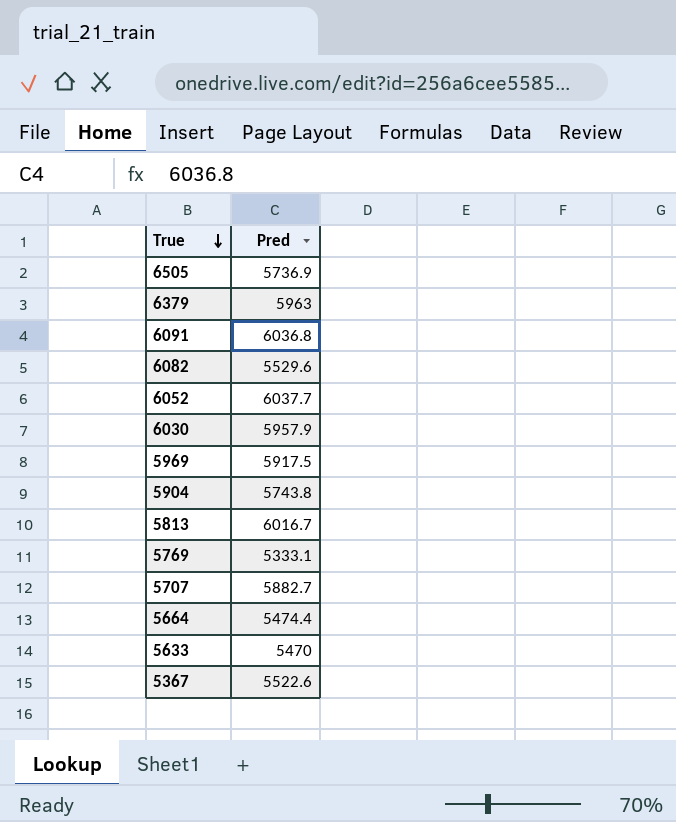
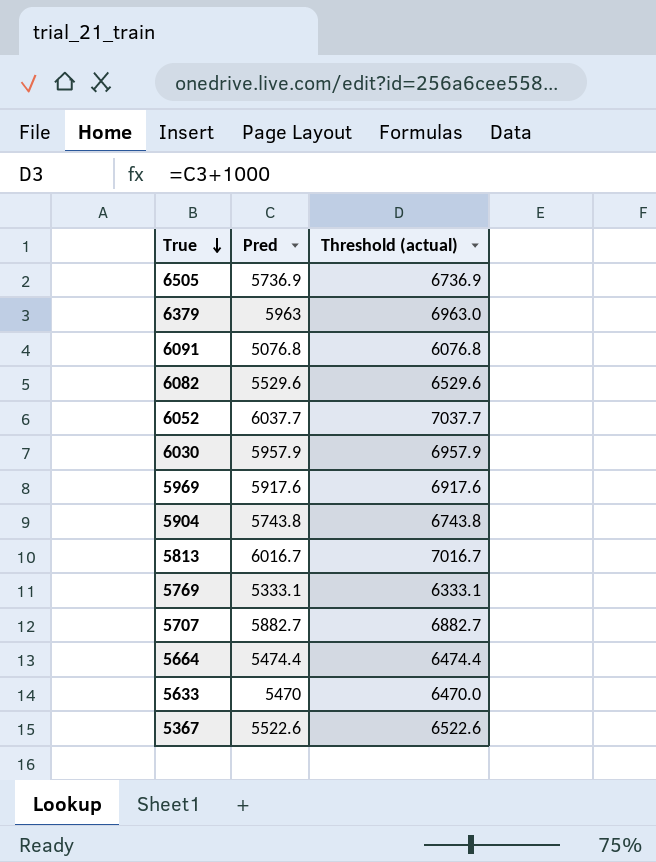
column Threshold (actual) | formula: none -> [Pred] + 1000
6091 | Pred: 6036.8 -> 5076.8
5969 | Pred: 5917.5 -> 5917.6

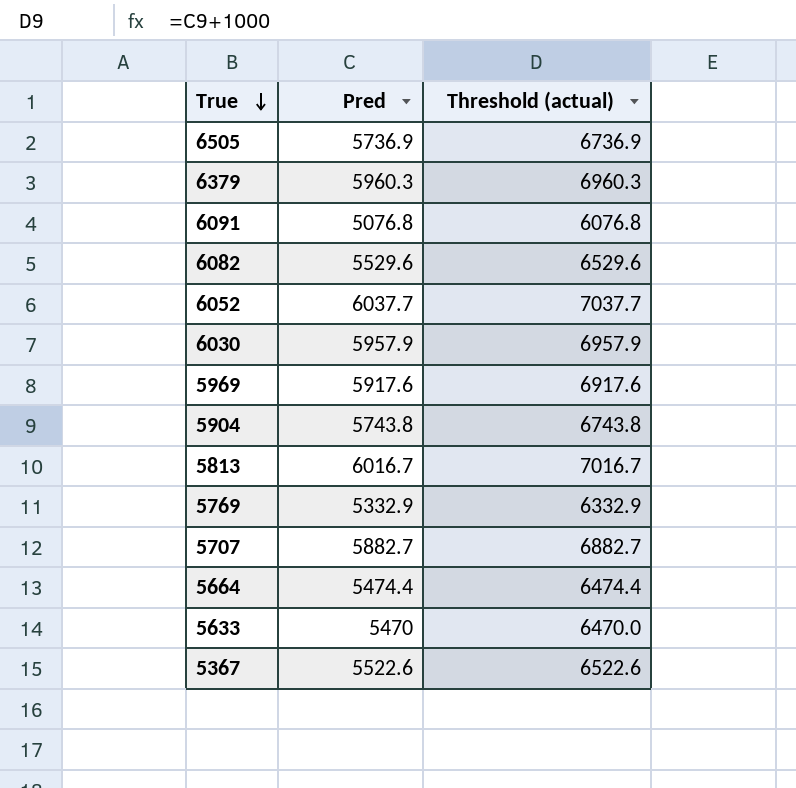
6379 | Pred: 5963 -> 5960.3
6379 | Threshold (actual): 6963.0 -> 6960.3
5769 | Pred: 5333.1 -> 5332.9
5769 | Threshold (actual): 6333.1 -> 6332.9

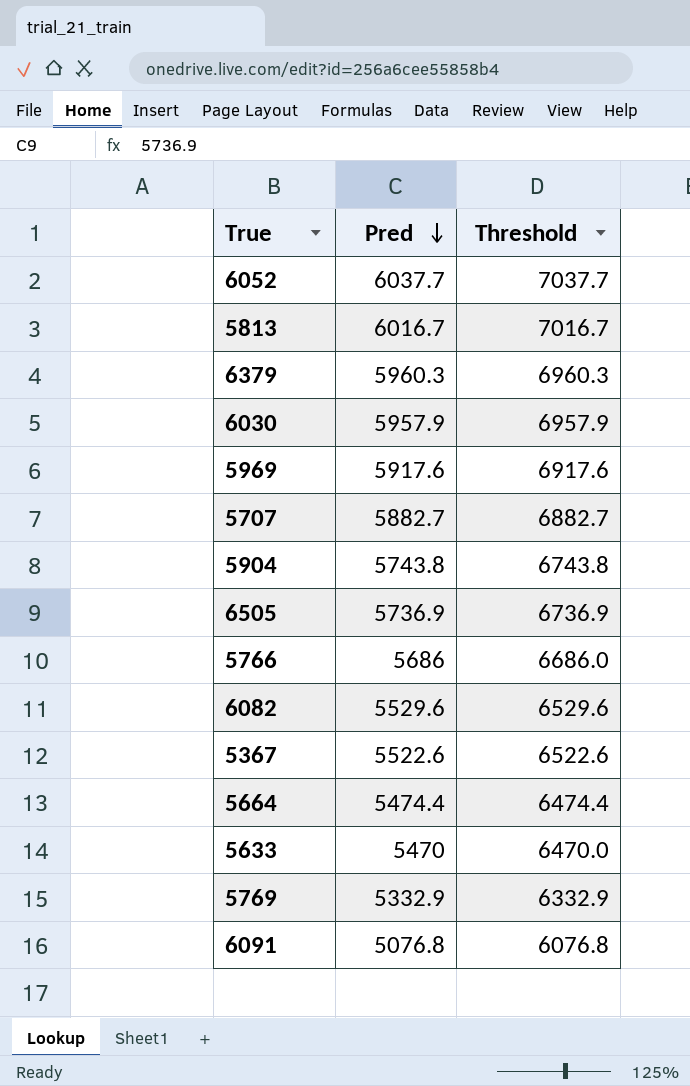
row order: True descending -> Pred descending
column name: Threshold (actual) -> Threshold
row 5766: none -> 5686 | 6686.0

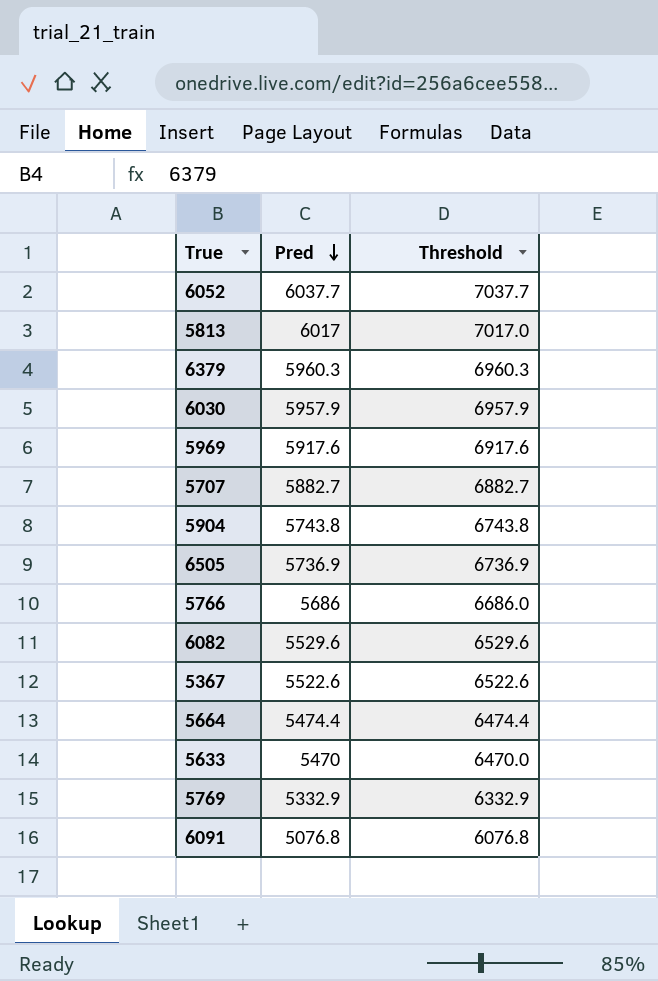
5813 | Pred: 6016.7 -> 6017
5813 | Threshold: 7016.7 -> 7017.0

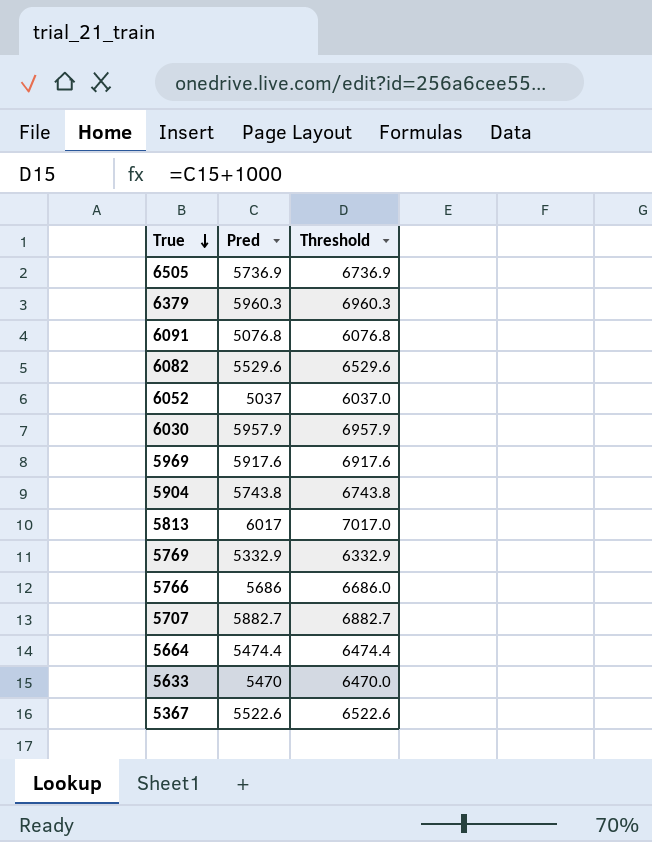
row order: Pred descending -> True descending
6052 | Pred: 6037.7 -> 5037
6052 | Threshold: 7037.7 -> 6037.0

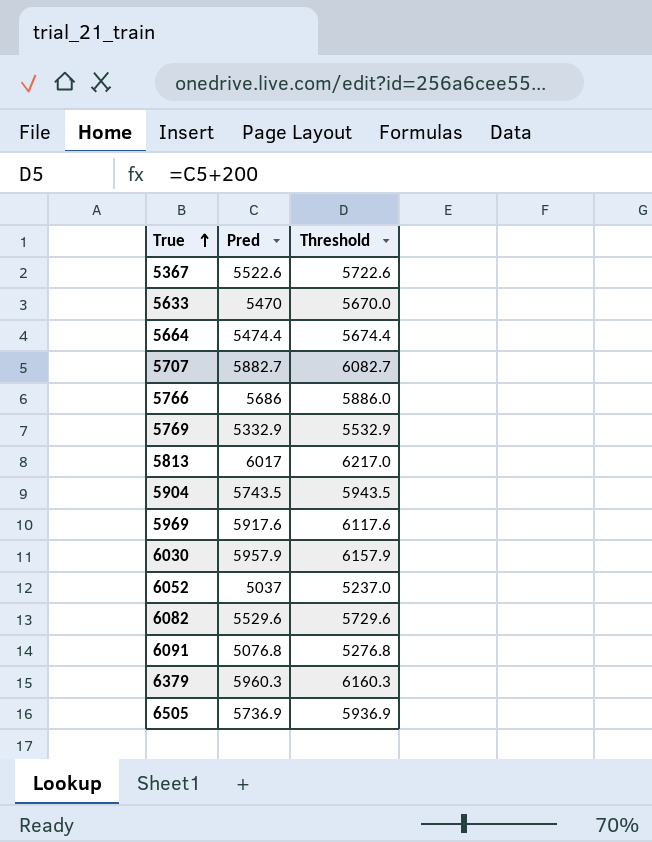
row order: True descending -> True ascending
column Threshold | formula: [Pred] + 1000 -> [Pred] + 200
5904 | Pred: 5743.8 -> 5743.5

